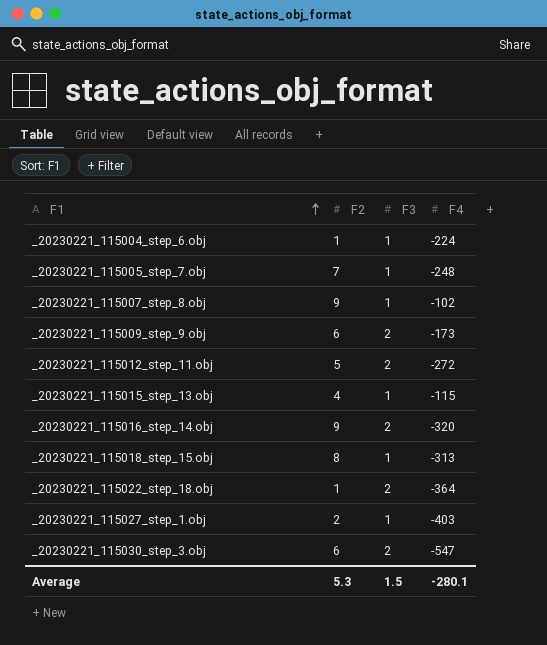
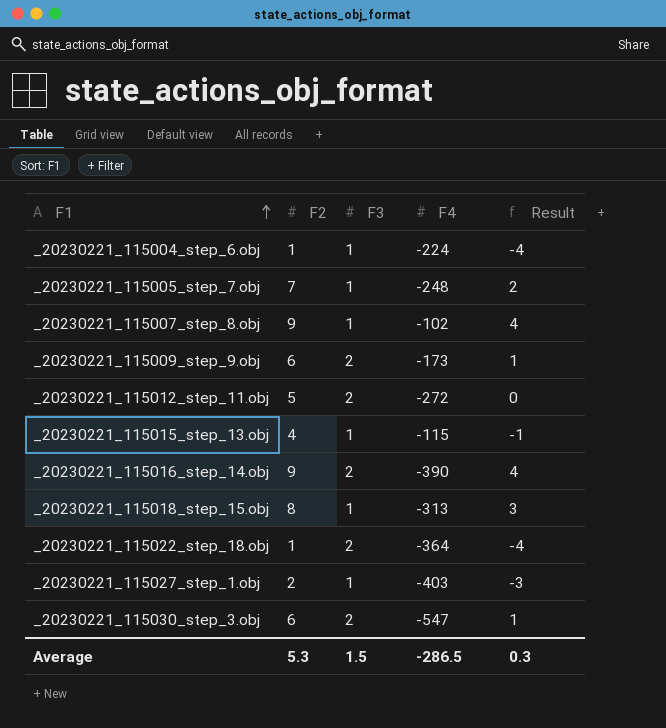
column Result | formula: none -> [F2] - 5
_20230221_115016_step_14.obj | F4: -320 -> -390
Average | F4: -280.1 -> -286.5

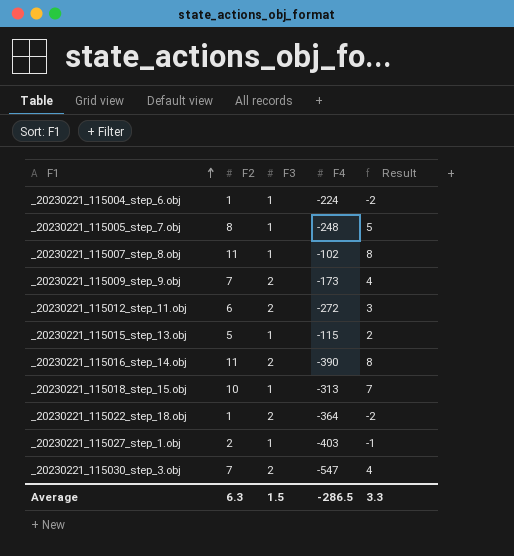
column Result | formula: [F2] - 5 -> [F2] - 3
_20230221_115005_step_7.obj | F2: 7 -> 8
_20230221_115007_step_8.obj | F2: 9 -> 11
_20230221_115009_step_9.obj | F2: 6 -> 7
_20230221_115012_step_11.obj | F2: 5 -> 6
_20230221_115015_step_13.obj | F2: 4 -> 5
_20230221_115016_step_14.obj | F2: 9 -> 11
_20230221_115018_step_15.obj | F2: 8 -> 10
_20230221_115030_step_3.obj | F2: 6 -> 7
Average | F2: 5.3 -> 6.3
Average | Result: 0.3 -> 3.3

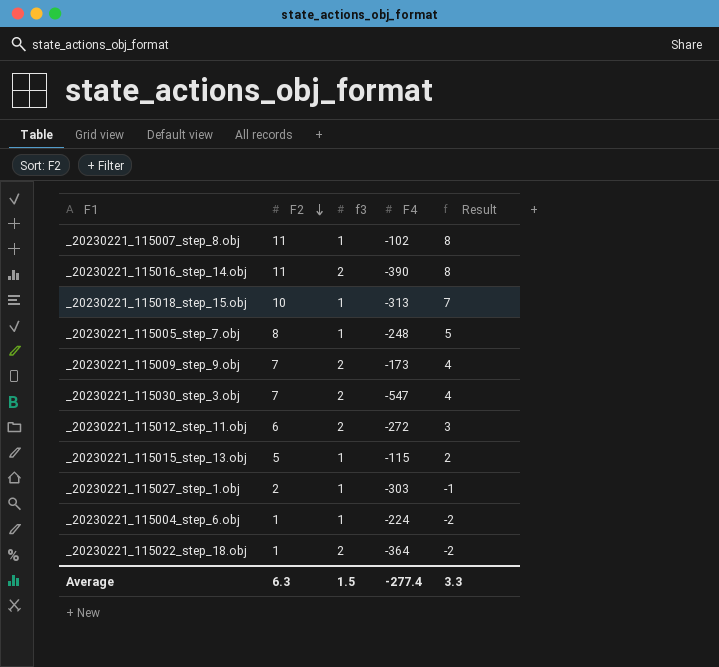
row order: F1 ascending -> F2 descending
column name: F3 -> f3
_20230221_115027_step_1.obj | F4: -403 -> -303
Average | F4: -286.5 -> -277.4

